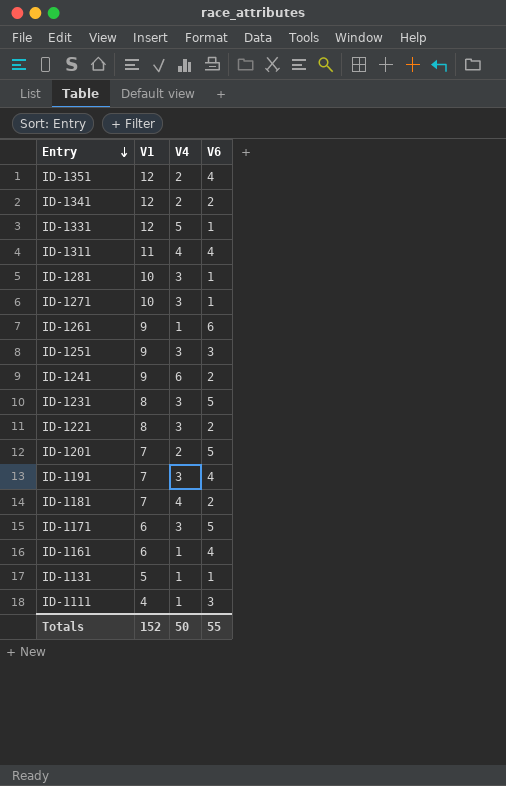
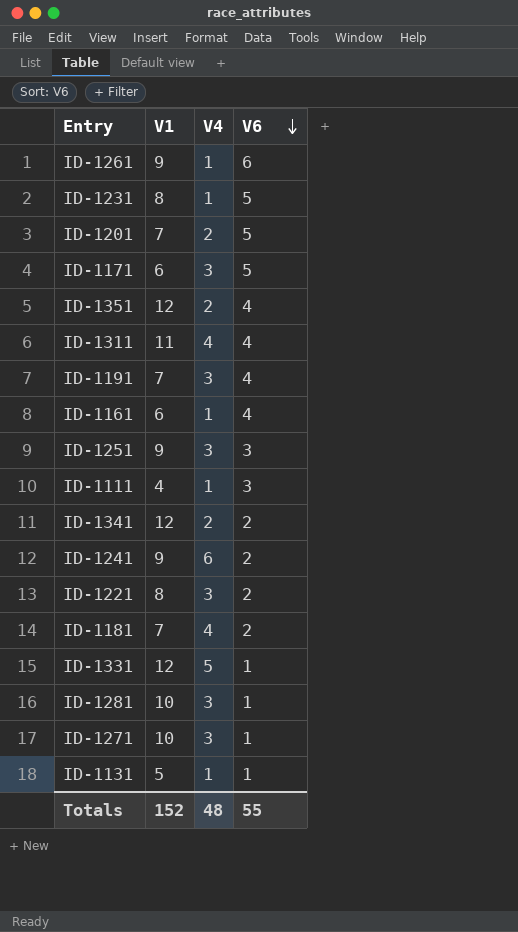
row order: Entry descending -> V6 descending
ID-1231 | V4: 3 -> 1
Totals | V4: 50 -> 48

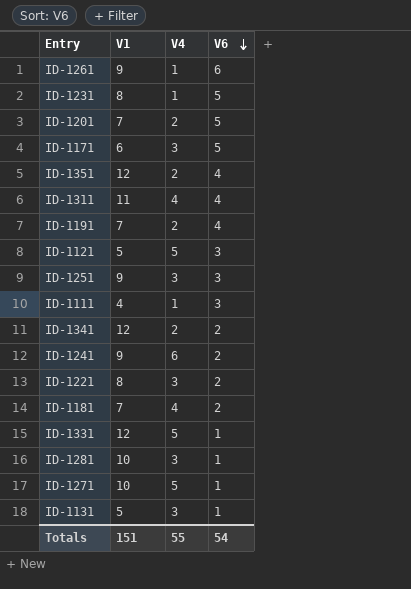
row ID-1161: 6 | 1 | 4 -> none
ID-1191 | V4: 3 -> 2
row ID-1121: none -> 5 | 5 | 3
ID-1271 | V4: 3 -> 5
ID-1131 | V4: 1 -> 3
Totals | V1: 152 -> 151
Totals | V4: 48 -> 55
Totals | V6: 55 -> 54

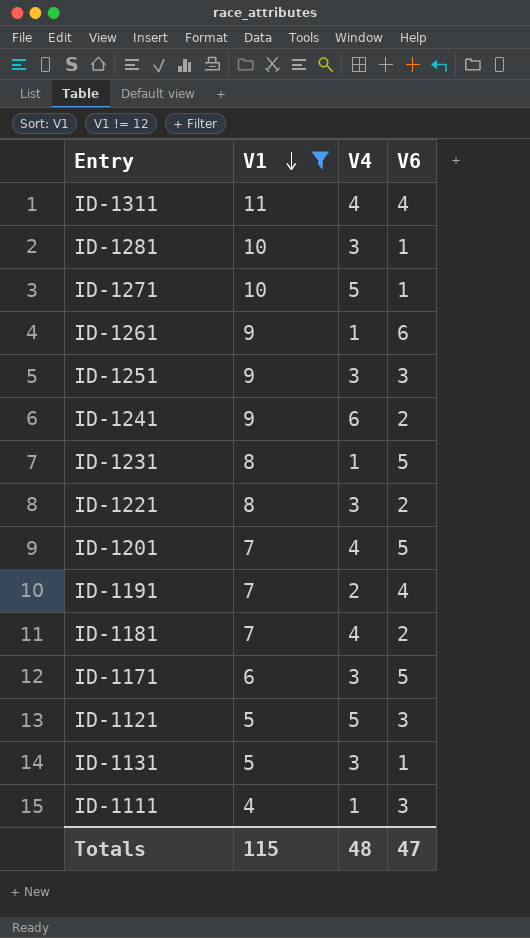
filter: none -> V1 != 12
row order: V6 descending -> V1 descending
ID-1201 | V4: 2 -> 4
Totals | V1: 151 -> 115
Totals | V4: 55 -> 48
Totals | V6: 54 -> 47

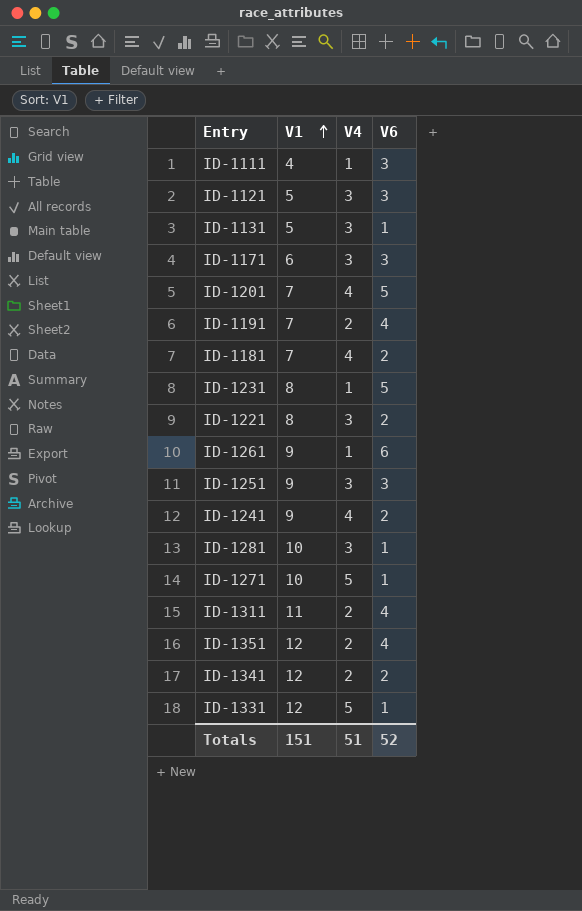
filter: V1 != 12 -> none
row order: V1 descending -> V1 ascending
ID-1121 | V4: 5 -> 3
ID-1171 | V6: 5 -> 3
ID-1241 | V4: 6 -> 4
ID-1311 | V4: 4 -> 2
Totals | V1: 115 -> 151
Totals | V4: 48 -> 51
Totals | V6: 47 -> 52

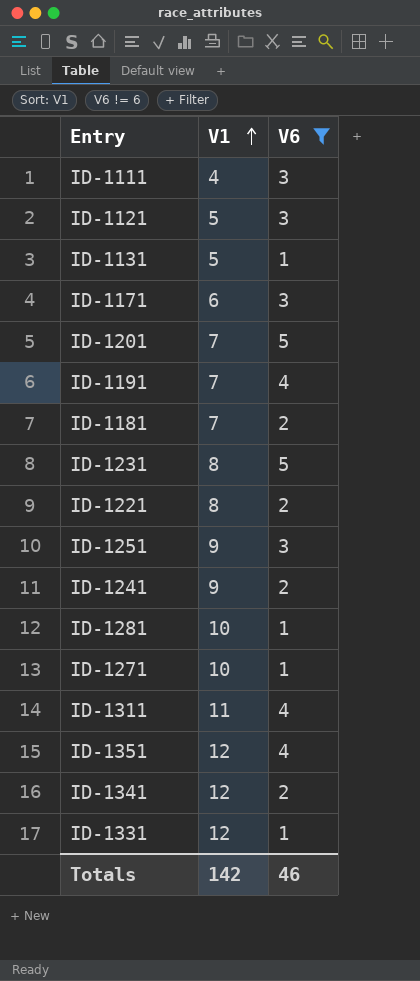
filter: none -> V6 != 6
column V4 | position: 3 -> none
Totals | V1: 151 -> 142
Totals | V6: 52 -> 46

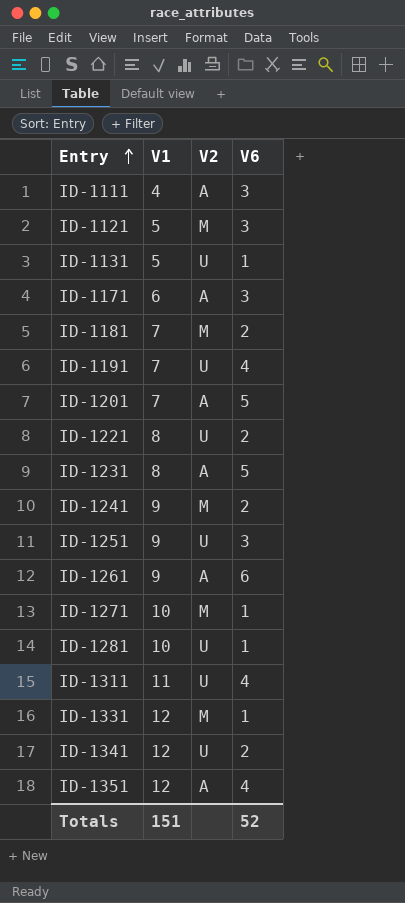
filter: V6 != 6 -> none
row order: V1 ascending -> Entry ascending
column V2 | position: none -> 3
Totals | V1: 142 -> 151
Totals | V6: 46 -> 52

